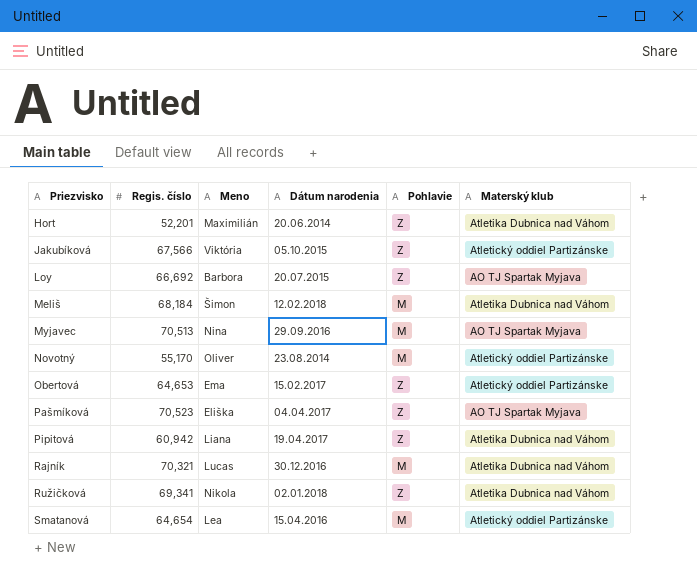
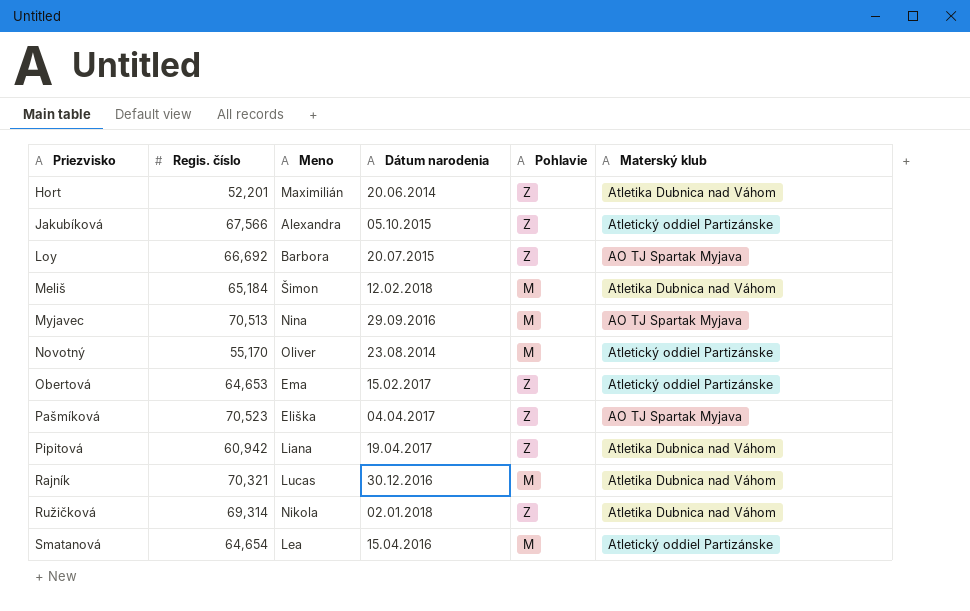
Jakubíková | Meno: Viktória -> Alexandra
Meliš | Regis. číslo: 68,184 -> 65,184
Ružičková | Regis. číslo: 69,341 -> 69,314

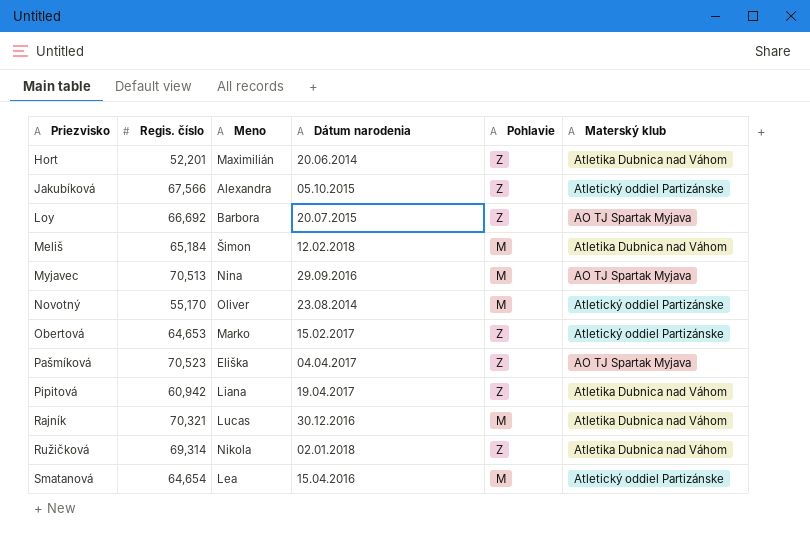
Obertová | Meno: Ema -> Marko

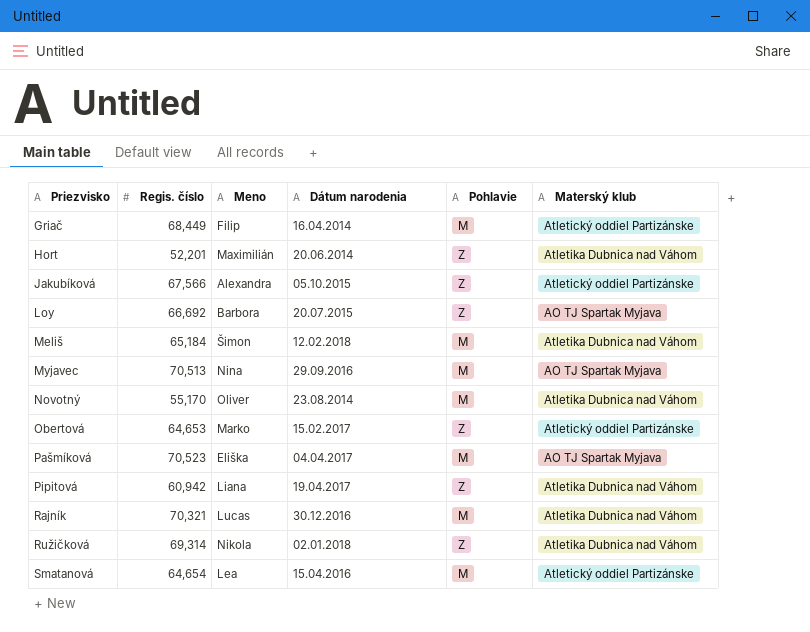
row Griač: none -> 68,449 | Filip | 16.04.2014 | M | Atletický oddiel Partizánske
Novotný | Materský klub: Atletický oddiel Partizánske -> Atletika Dubnica nad Váhom
Pašmíková | Pohlavie: Z -> M

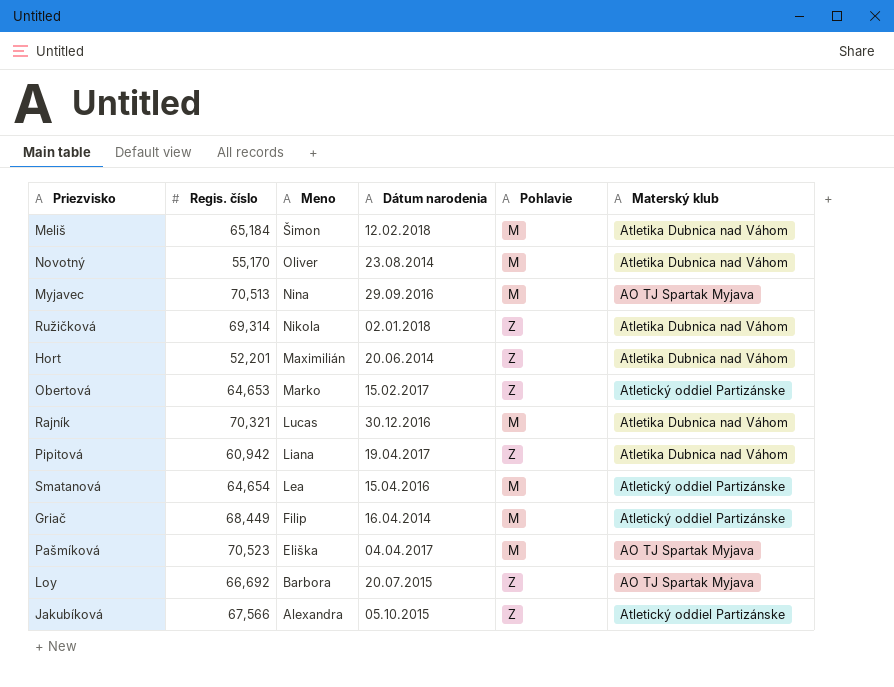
row order: Priezvisko ascending -> Meno descending

